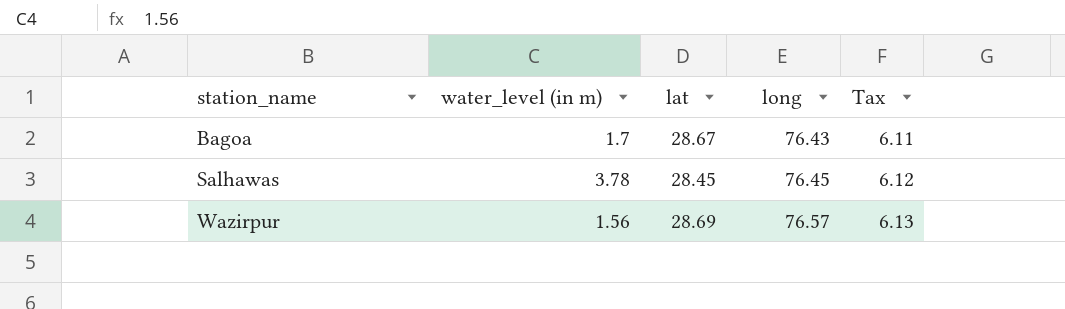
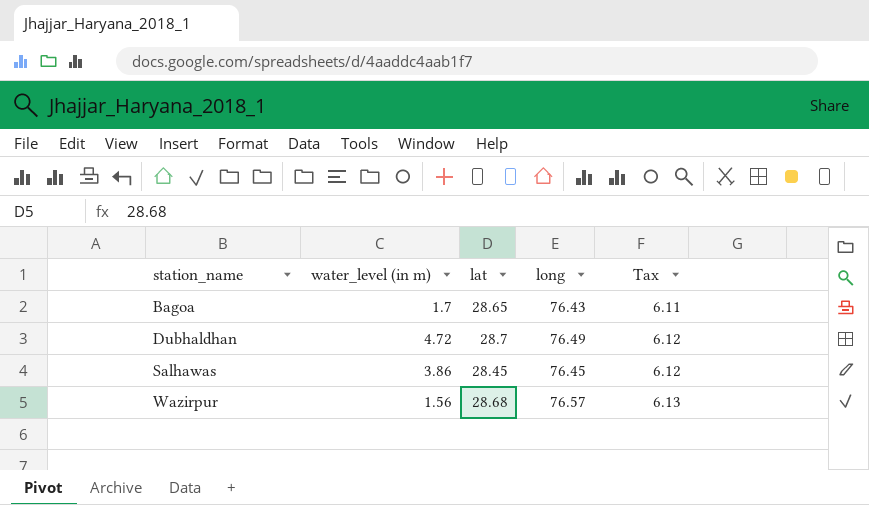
Bagoa | lat: 28.67 -> 28.65
row Dubhaldhan: none -> 4.72 | 28.7 | 76.49 | 6.12
Salhawas | water_level (in m): 3.78 -> 3.86
Wazirpur | lat: 28.69 -> 28.68

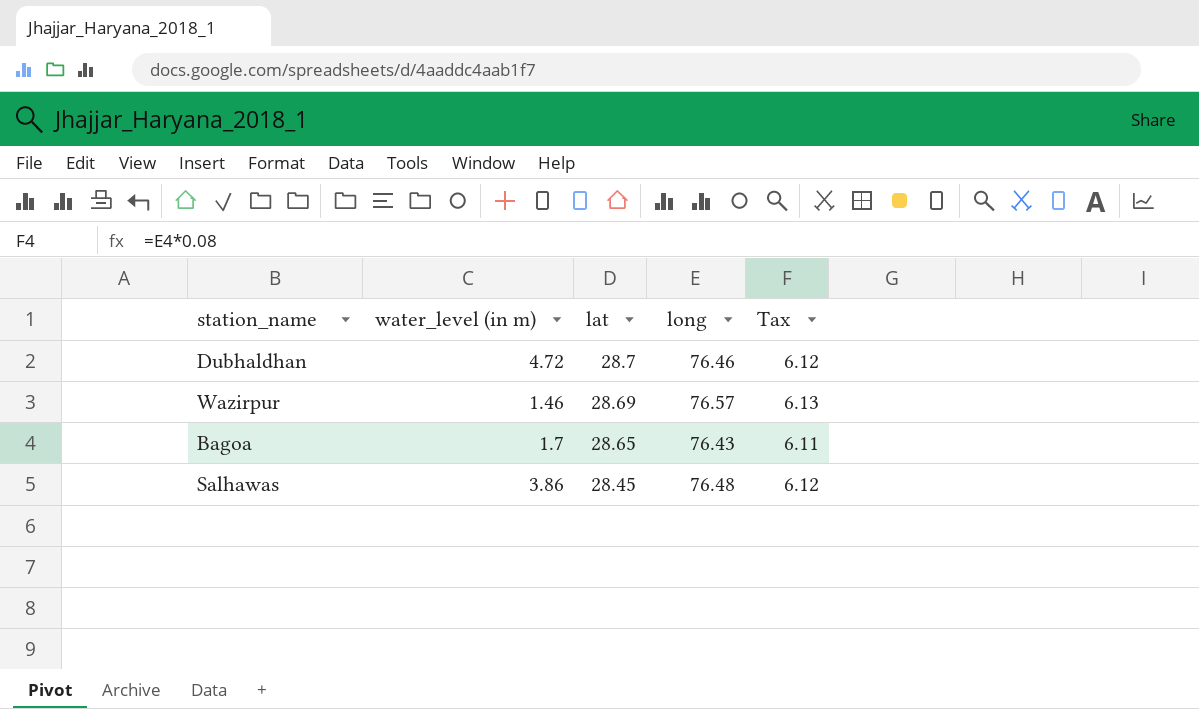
row order: station_name ascending -> lat descending
Dubhaldhan | long: 76.49 -> 76.46
Wazirpur | water_level (in m): 1.56 -> 1.46
Wazirpur | lat: 28.68 -> 28.69
Salhawas | long: 76.45 -> 76.48

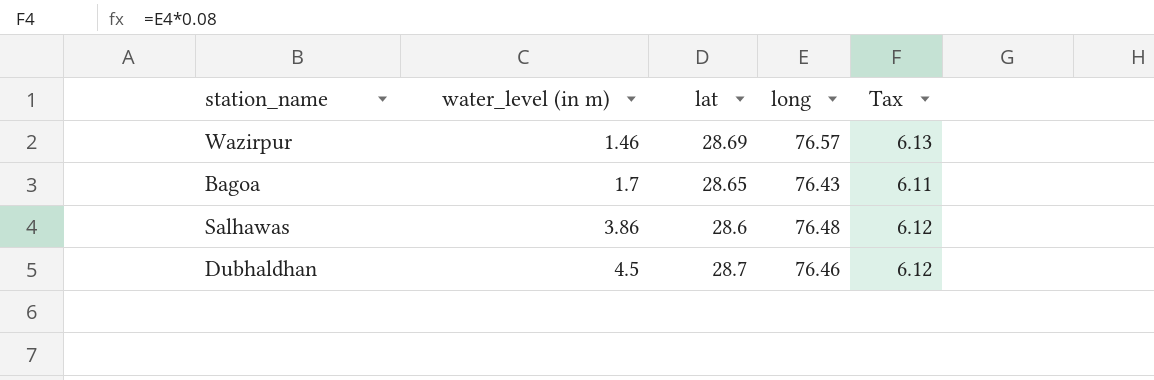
row order: lat descending -> water_level (in m) ascending
Salhawas | lat: 28.45 -> 28.6
Dubhaldhan | water_level (in m): 4.72 -> 4.5

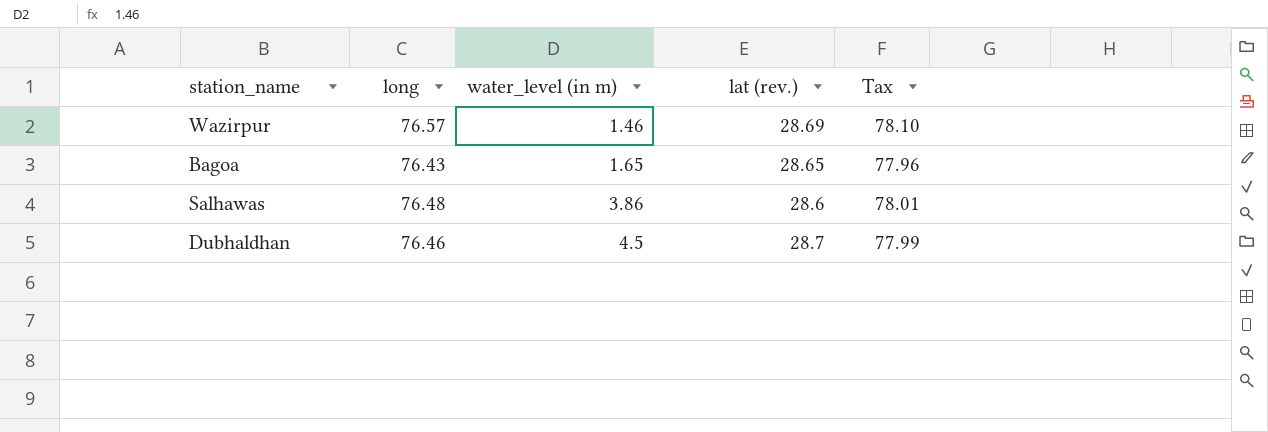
column long | position: 4 -> 2
column name: lat -> lat (rev.)
column Tax | formula: [long] * 0.08 -> [long] * 1.02
Bagoa | water_level (in m): 1.7 -> 1.65

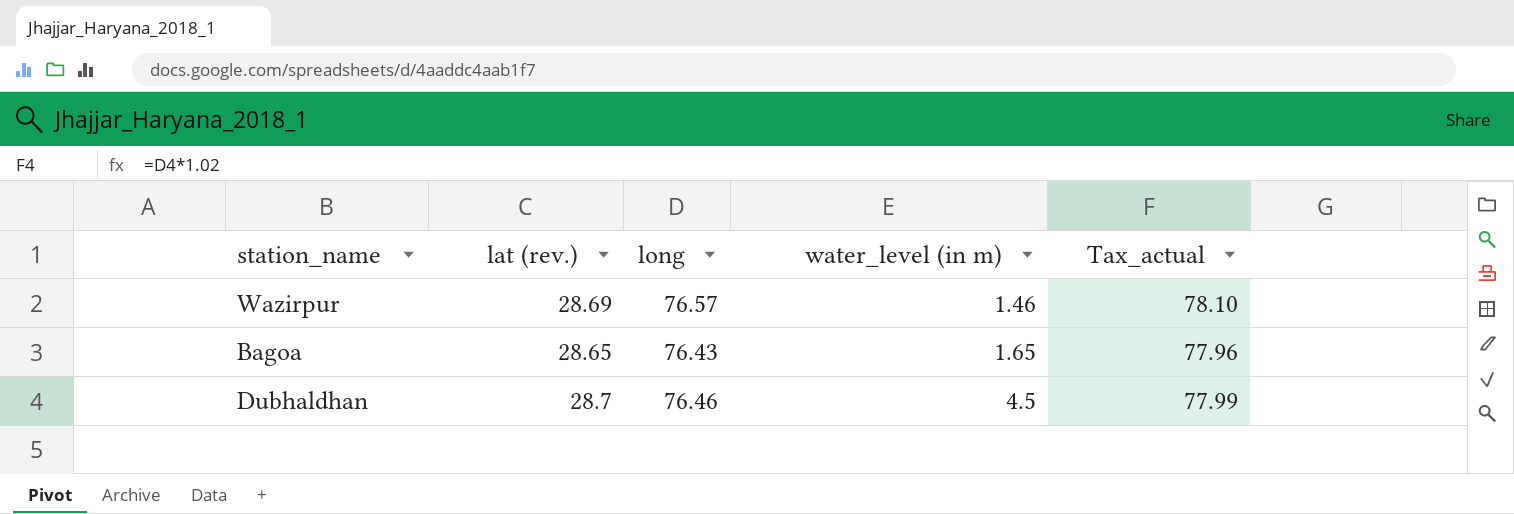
column lat (rev.) | position: 4 -> 2
column name: Tax -> Tax_actual
row Salhawas: 76.48 | 3.86 | 28.6 | 78.01 -> none

